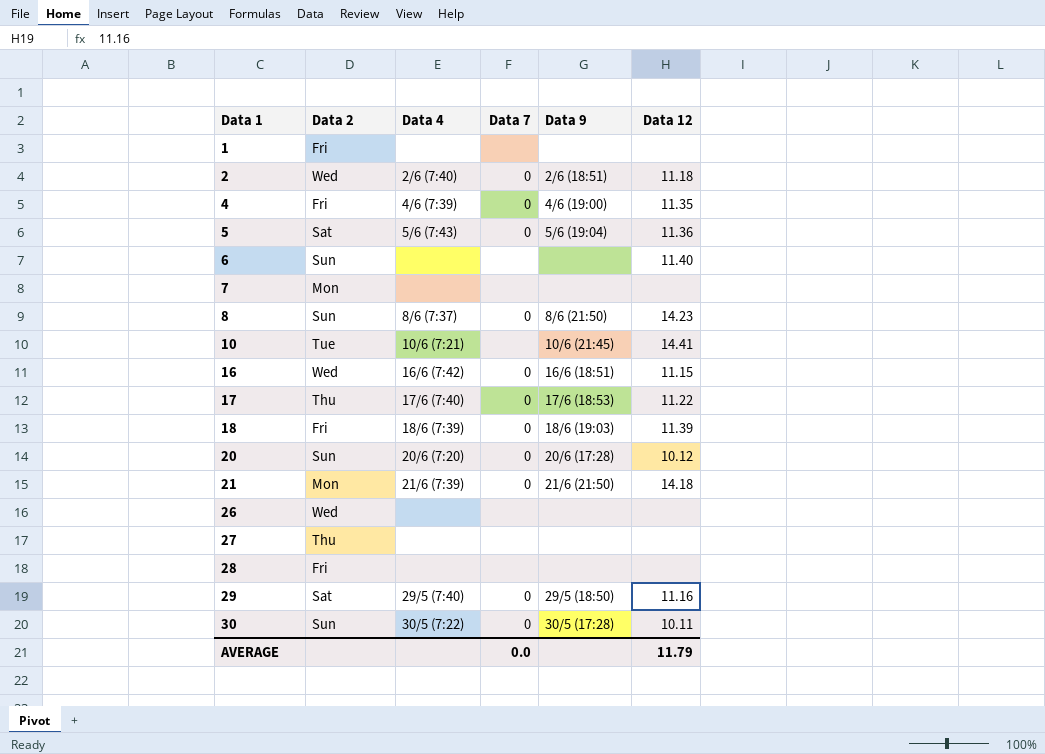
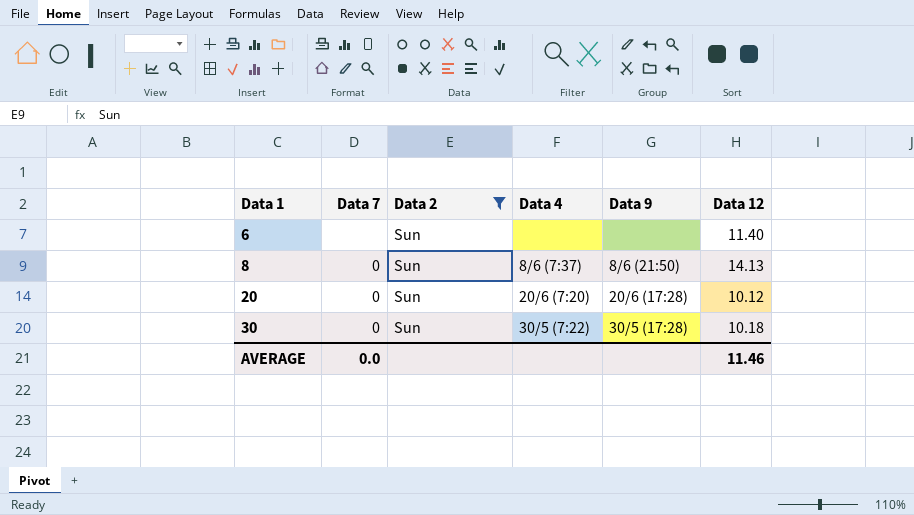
filter: none -> Data 2 = Sun
column Data 7 | position: 4 -> 2
8 | Data 12: 14.23 -> 14.13
30 | Data 12: 10.11 -> 10.18
AVERAGE | Data 12: 11.79 -> 11.46

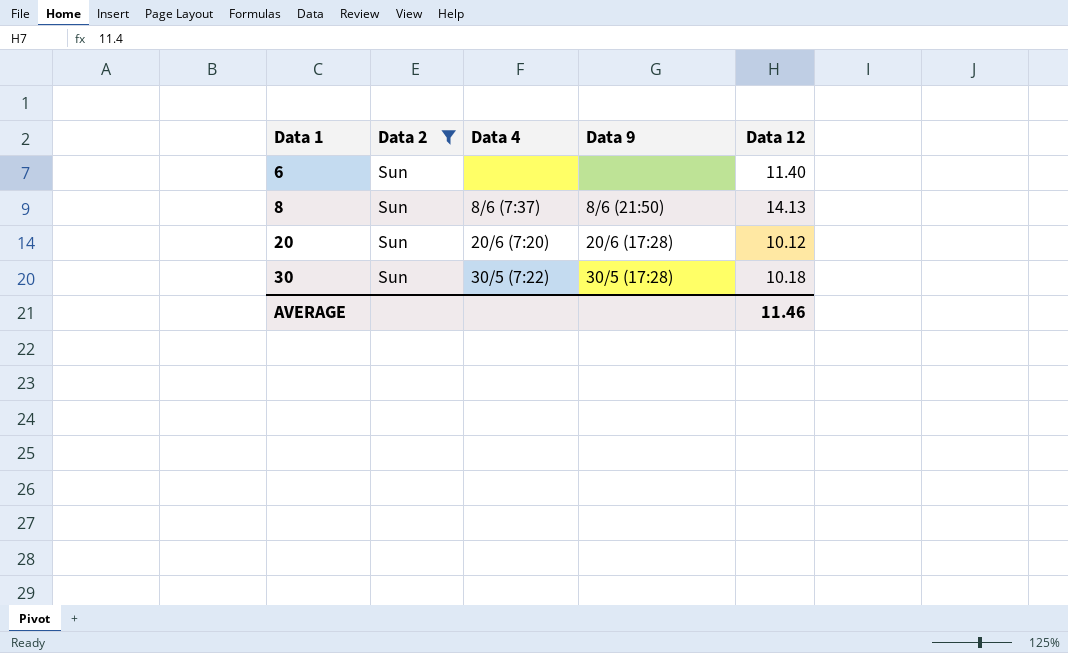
column Data 7 | position: 2 -> none

